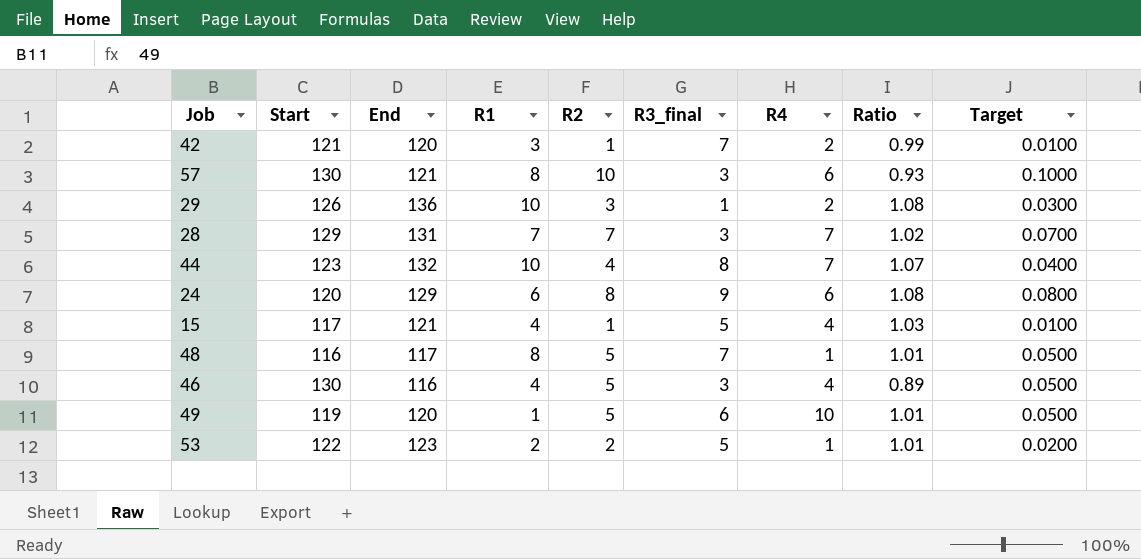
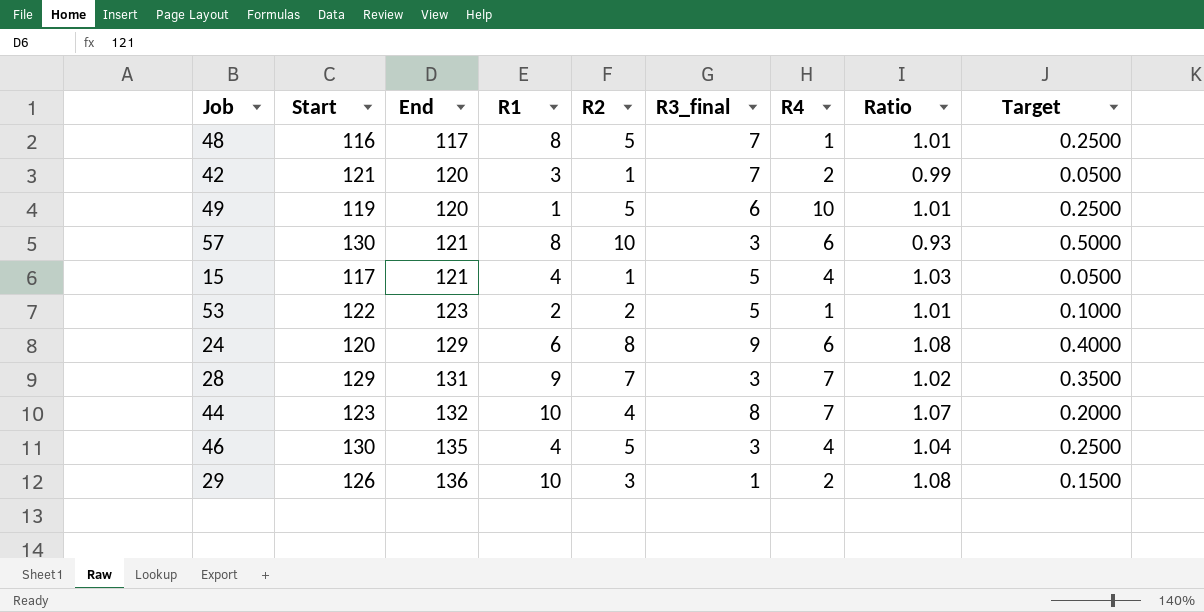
row order: none -> End ascending
column Target | formula: [R2] * 0.01 -> [R2] * 0.05
28 | R1: 7 -> 9
46 | End: 116 -> 135
46 | Ratio: 0.89 -> 1.04

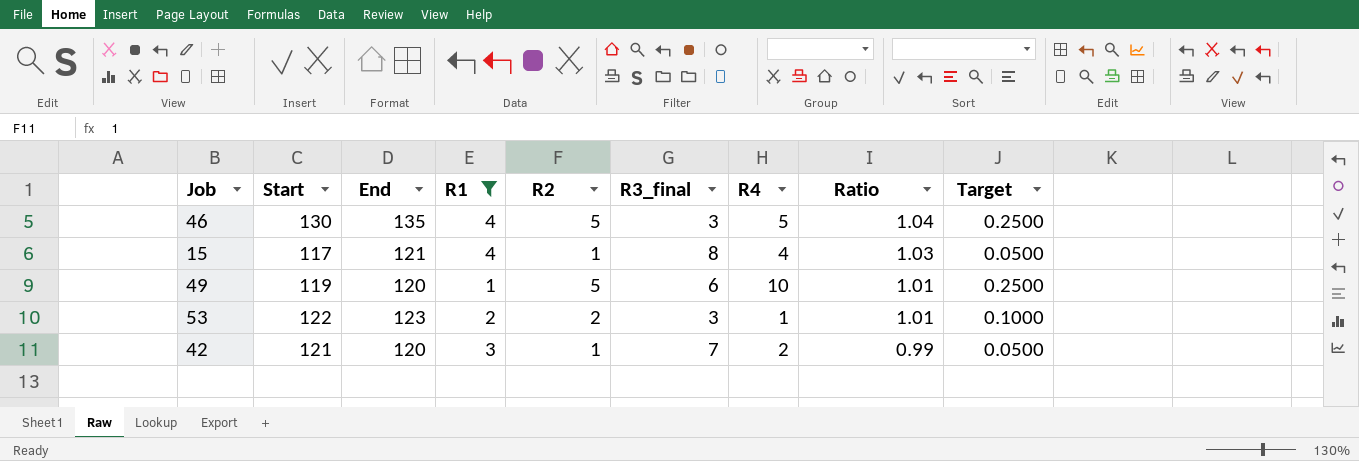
filter: none -> R1 <= 4
row order: End ascending -> Ratio descending
46 | R4: 4 -> 5
15 | R3_final: 5 -> 8
53 | R3_final: 5 -> 3

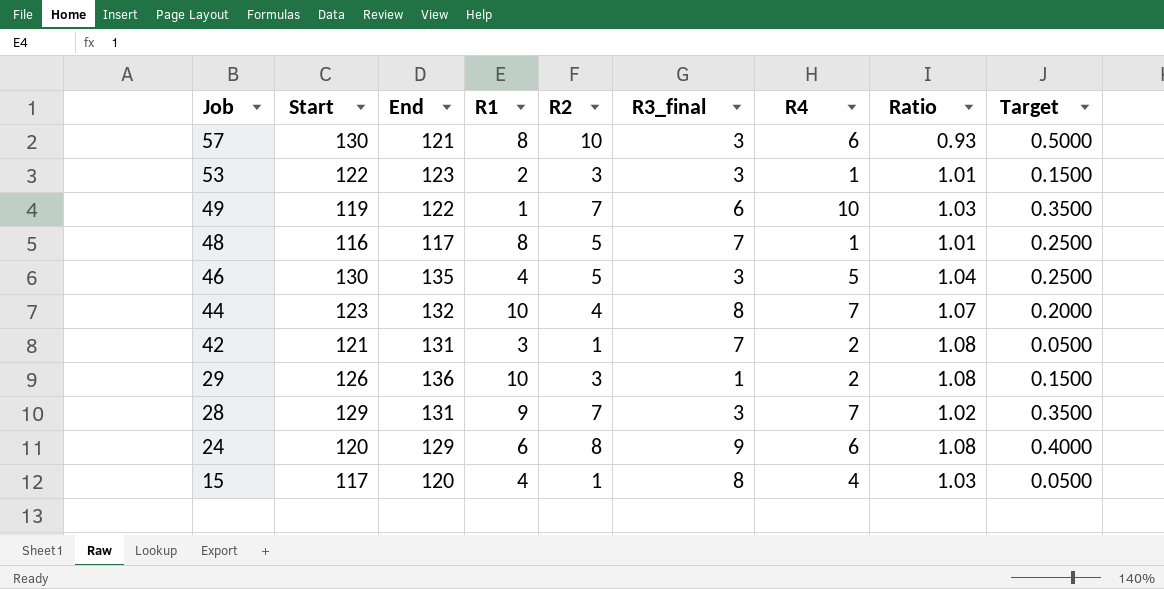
filter: R1 <= 4 -> none
row order: Ratio descending -> Job descending
53 | R2: 2 -> 3
53 | Target: 0.1000 -> 0.1500
49 | End: 120 -> 122
49 | R2: 5 -> 7
49 | Ratio: 1.01 -> 1.03
49 | Target: 0.2500 -> 0.3500
42 | End: 120 -> 131
42 | Ratio: 0.99 -> 1.08
15 | End: 121 -> 120

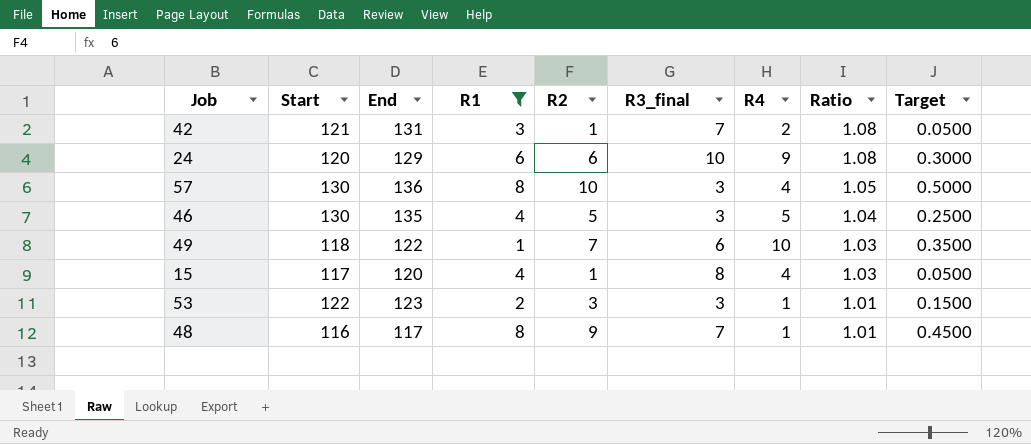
filter: none -> R1 <= 8
row order: Job descending -> Ratio descending
24 | R2: 8 -> 6
24 | R3_final: 9 -> 10
24 | R4: 6 -> 9
24 | Target: 0.4000 -> 0.3000
57 | End: 121 -> 136
57 | R4: 6 -> 4
57 | Ratio: 0.93 -> 1.05
49 | Start: 119 -> 118
48 | R2: 5 -> 9
48 | Target: 0.2500 -> 0.4500

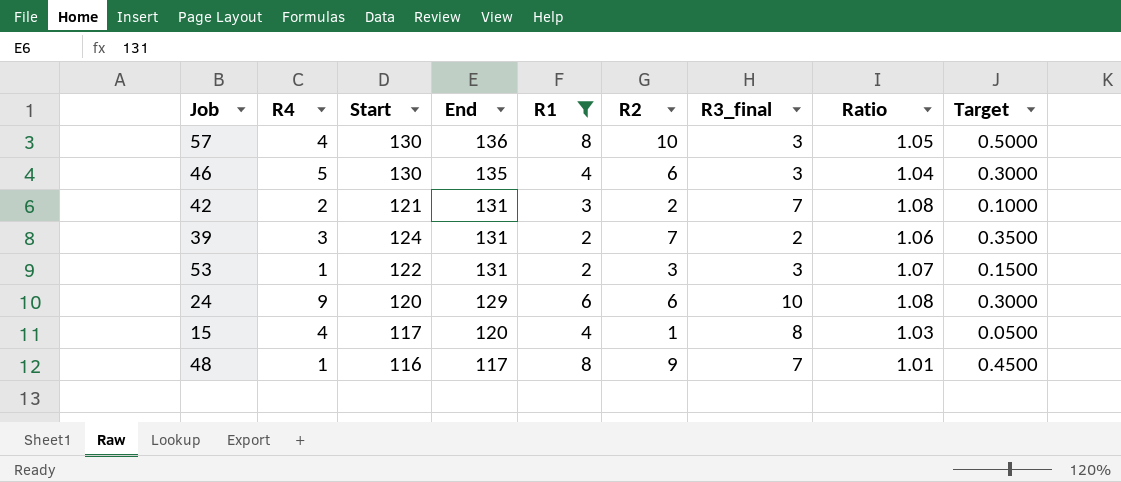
row order: Ratio descending -> End descending
column R4 | position: 7 -> 2
row 49: 118 | 122 | 1 | 7 | 6 | 10 | 1.03 | 0.3500 -> none
46 | R2: 5 -> 6
46 | Target: 0.2500 -> 0.3000
42 | R2: 1 -> 2
42 | Target: 0.0500 -> 0.1000
row 39: none -> 3 | 124 | 131 | 2 | 7 | 2 | 1.06 | 0.3500
53 | End: 123 -> 131
53 | Ratio: 1.01 -> 1.07

